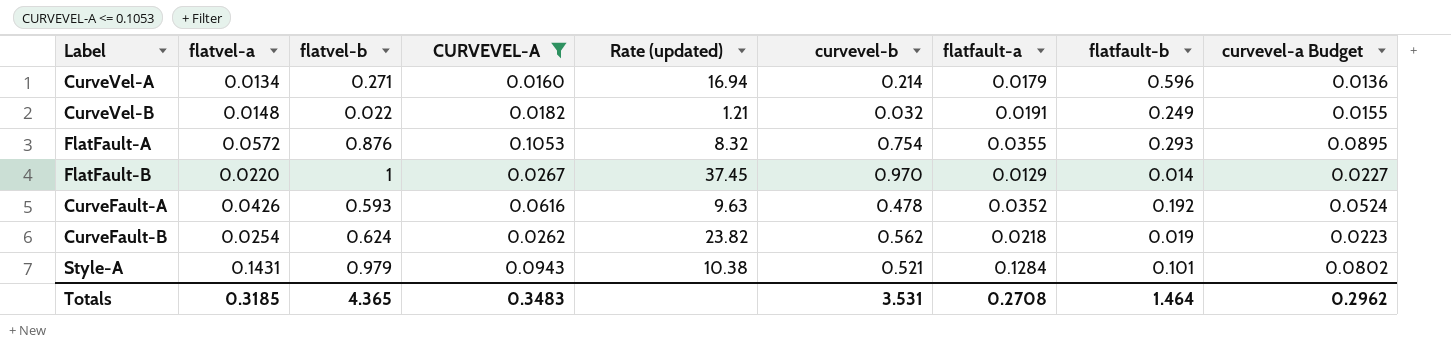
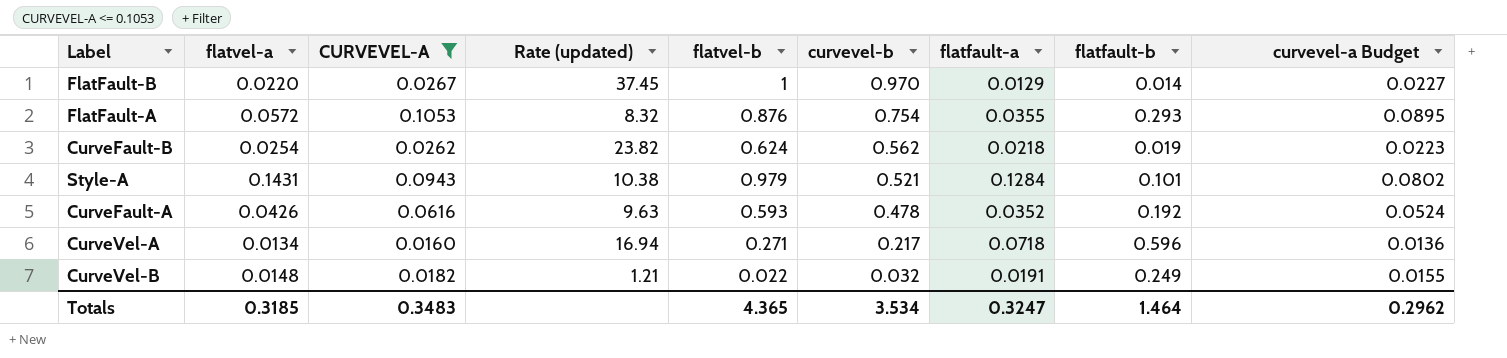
row order: none -> curvevel-b descending
column flatvel-b | position: 3 -> 5
CurveVel-A | curvevel-b: 0.214 -> 0.217
CurveVel-A | flatfault-a: 0.0179 -> 0.0718
Totals | curvevel-b: 3.531 -> 3.534
Totals | flatfault-a: 0.2708 -> 0.3247

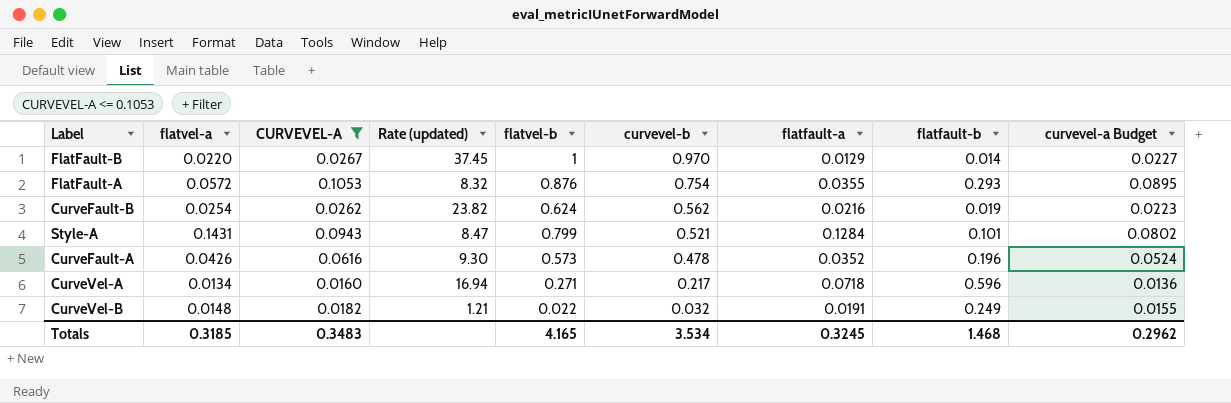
CurveFault-B | flatfault-a: 0.0218 -> 0.0216
Style-A | Rate (updated): 10.38 -> 8.47
Style-A | flatvel-b: 0.979 -> 0.799
CurveFault-A | Rate (updated): 9.63 -> 9.30
CurveFault-A | flatvel-b: 0.593 -> 0.573
CurveFault-A | flatfault-b: 0.192 -> 0.196
Totals | flatvel-b: 4.365 -> 4.165
Totals | flatfault-a: 0.3247 -> 0.3245
Totals | flatfault-b: 1.464 -> 1.468

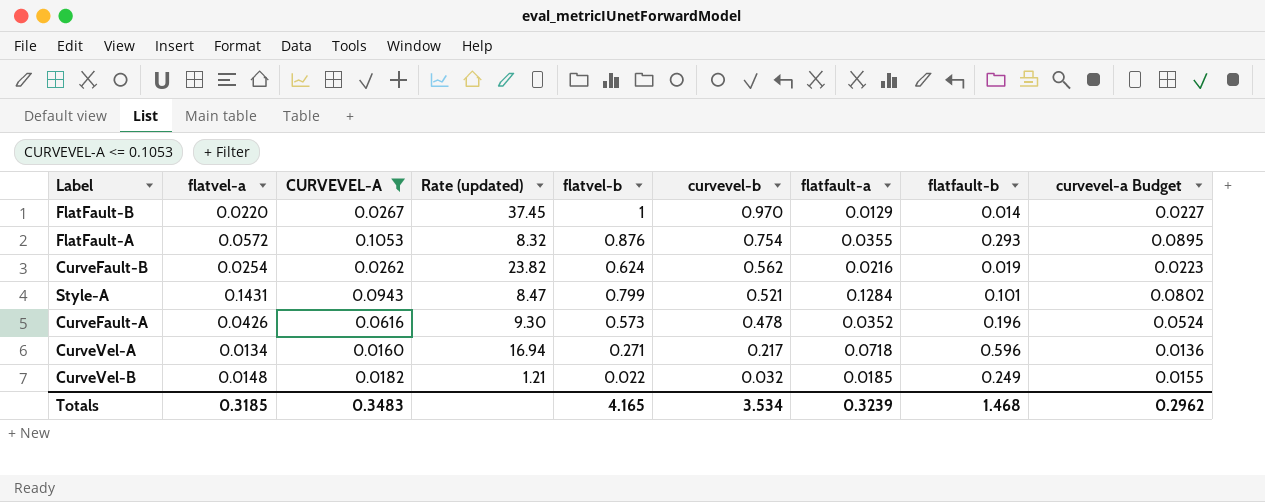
CurveVel-B | flatfault-a: 0.0191 -> 0.0185
Totals | flatfault-a: 0.3245 -> 0.3239

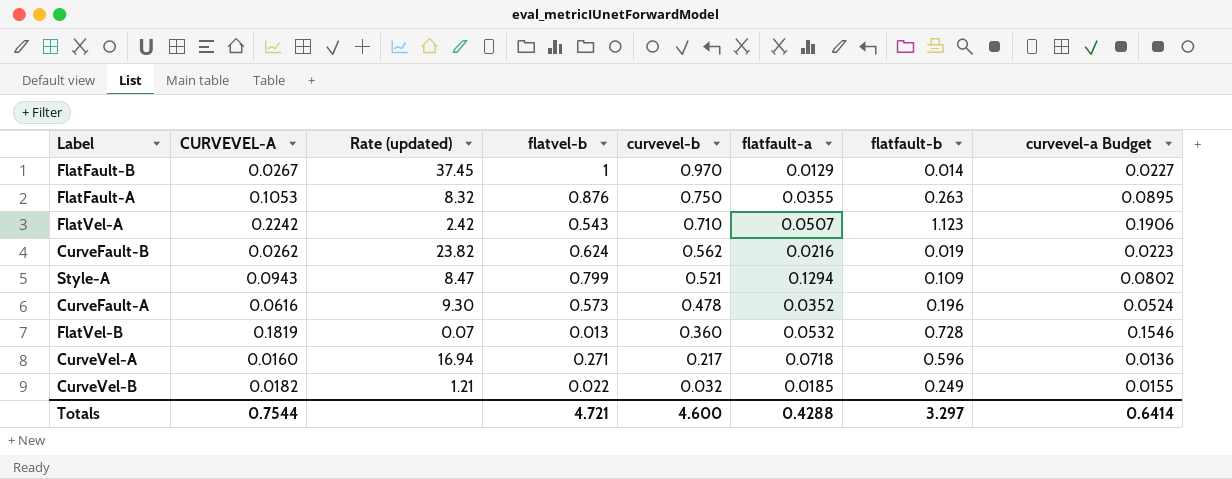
filter: CURVEVEL-A <= 0.1053 -> none
column flatvel-a | position: 2 -> none
FlatFault-A | curvevel-b: 0.754 -> 0.750
FlatFault-A | flatfault-b: 0.293 -> 0.263
Style-A | flatfault-a: 0.1284 -> 0.1294
Style-A | flatfault-b: 0.101 -> 0.109
Totals | CURVEVEL-A: 0.3483 -> 0.7544
Totals | flatvel-b: 4.165 -> 4.721
Totals | curvevel-b: 3.534 -> 4.600
Totals | flatfault-a: 0.3239 -> 0.4288
Totals | flatfault-b: 1.468 -> 3.297
Totals | curvevel-a Budget: 0.2962 -> 0.6414

